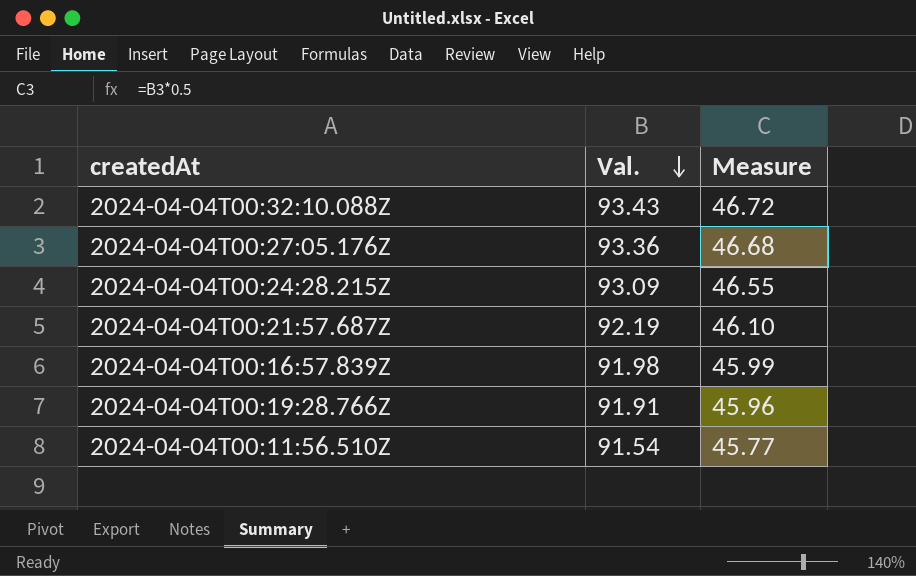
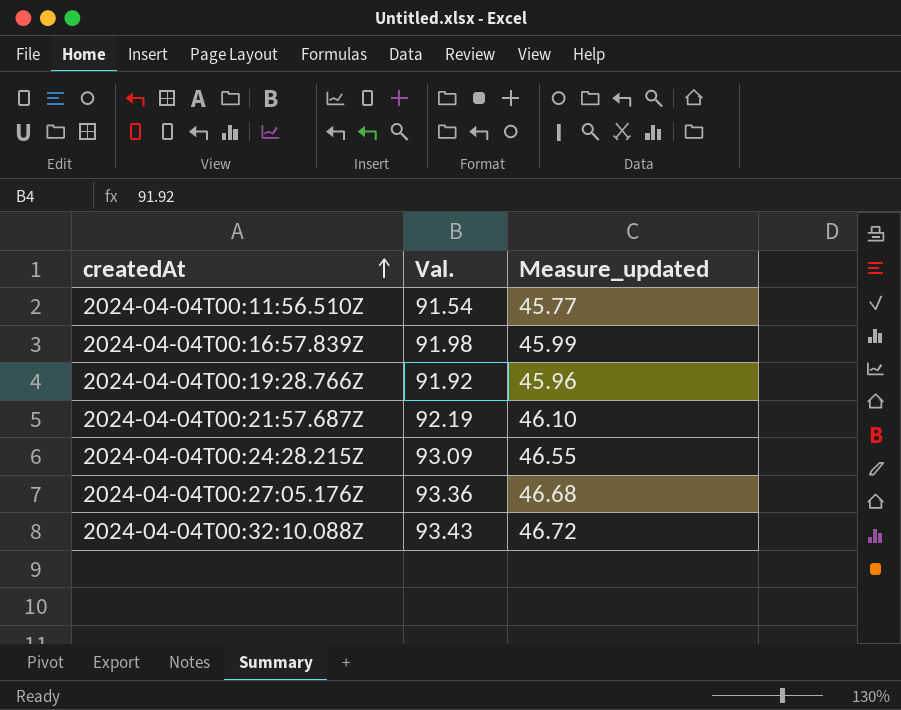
row order: Val. descending -> createdAt ascending
column name: Measure -> Measure_updated
2024-04-04T00:19:28.766Z | Val.: 91.91 -> 91.92

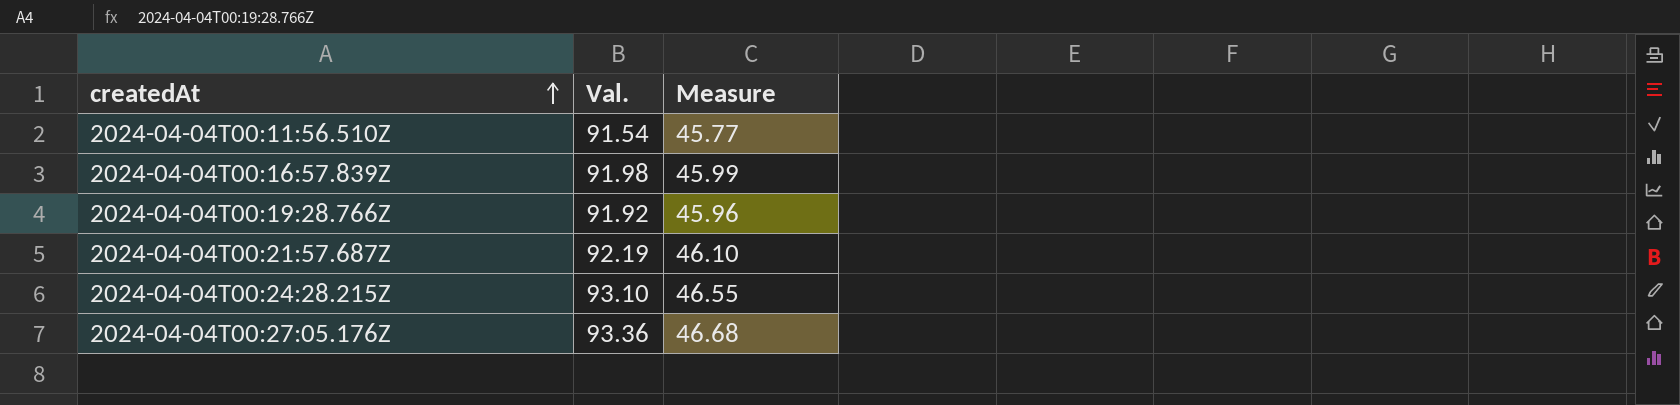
column name: Measure_updated -> Measure
row 2024-04-04T00:32:10.088Z: 93.43 | 46.72 -> none
2024-04-04T00:24:28.215Z | Val.: 93.09 -> 93.10

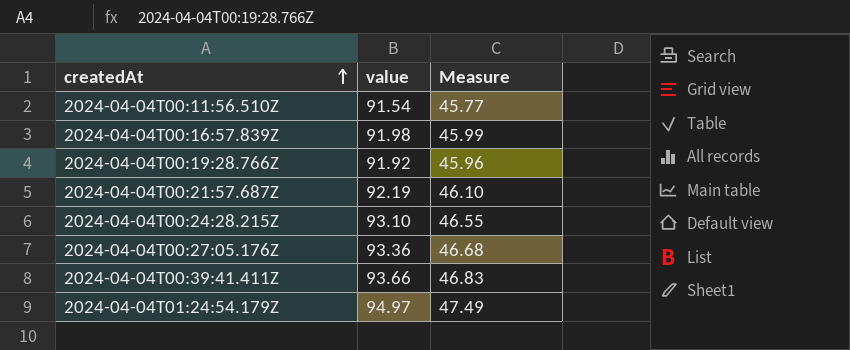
column name: Val. -> value
row 2024-04-04T00:39:41.411Z: none -> 93.66 | 46.83
row 2024-04-04T01:24:54.179Z: none -> 94.97 | 47.49

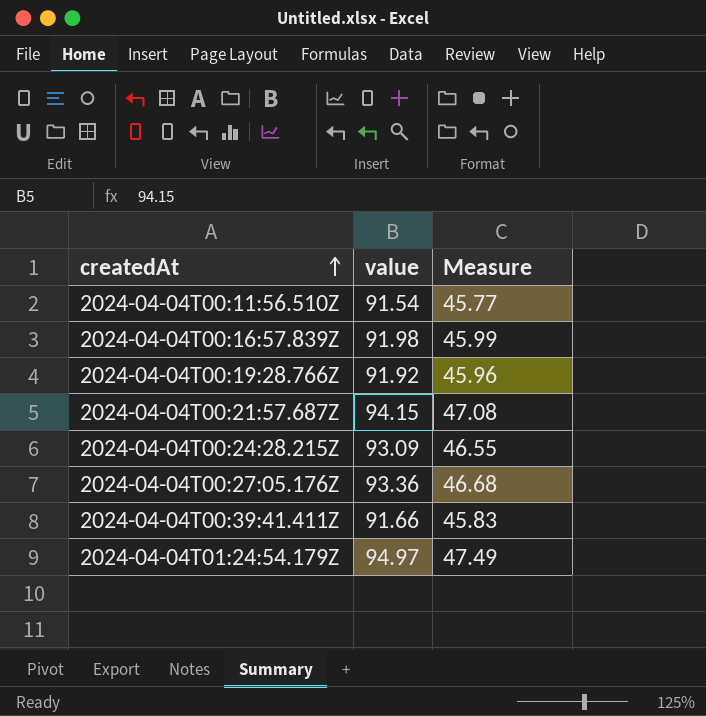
2024-04-04T00:21:57.687Z | value: 92.19 -> 94.15
2024-04-04T00:21:57.687Z | Measure: 46.10 -> 47.08
2024-04-04T00:24:28.215Z | value: 93.10 -> 93.09
2024-04-04T00:39:41.411Z | value: 93.66 -> 91.66
2024-04-04T00:39:41.411Z | Measure: 46.83 -> 45.83

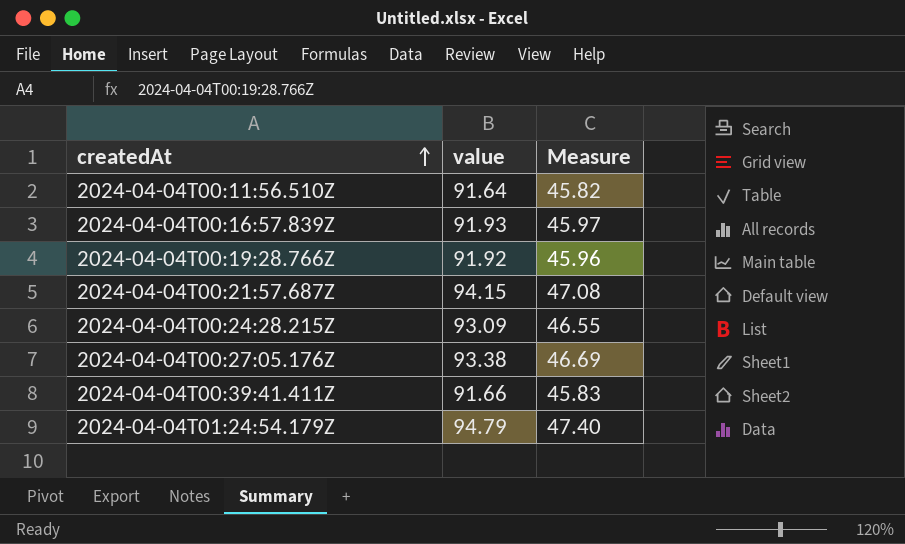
2024-04-04T00:11:56.510Z | value: 91.54 -> 91.64
2024-04-04T00:11:56.510Z | Measure: 45.77 -> 45.82
2024-04-04T00:16:57.839Z | value: 91.98 -> 91.93
2024-04-04T00:16:57.839Z | Measure: 45.99 -> 45.97
2024-04-04T00:27:05.176Z | value: 93.36 -> 93.38
2024-04-04T00:27:05.176Z | Measure: 46.68 -> 46.69
2024-04-04T01:24:54.179Z | value: 94.97 -> 94.79
2024-04-04T01:24:54.179Z | Measure: 47.49 -> 47.40

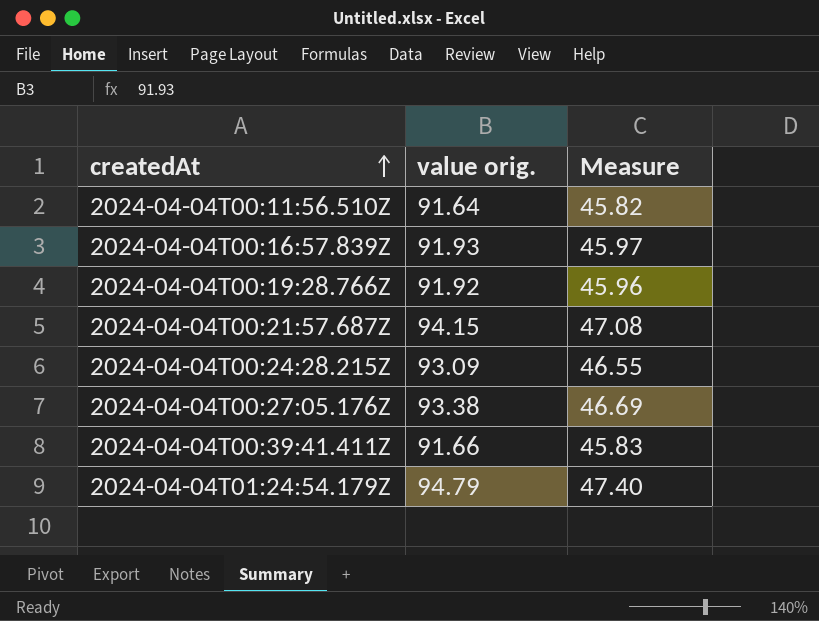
column name: value -> value orig.

